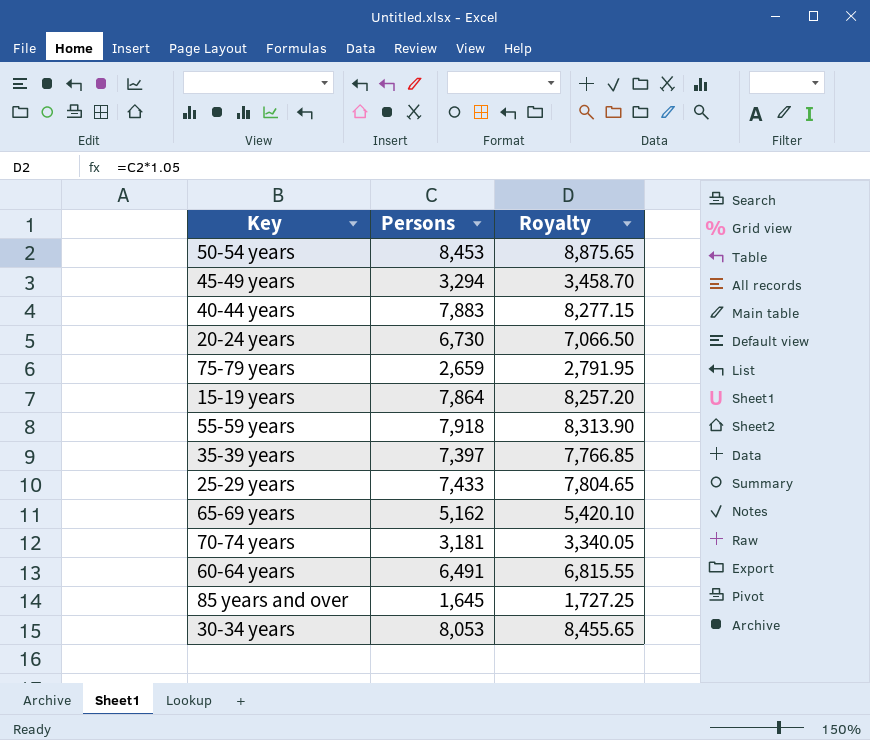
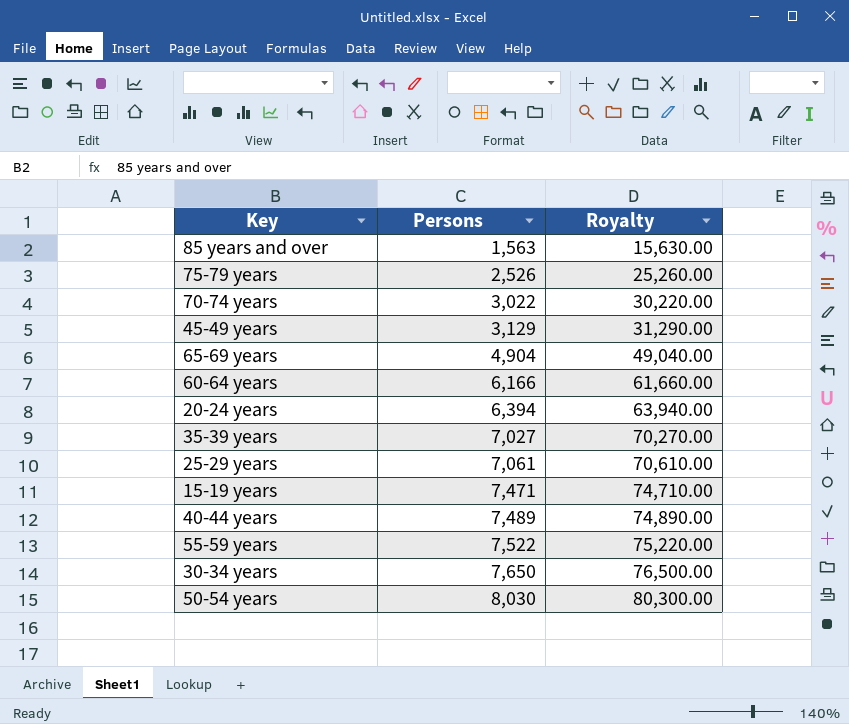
row order: none -> Persons ascending
column Royalty | formula: [Persons] * 1.05 -> [Persons] * 10
85 years and over | Persons: 1,645 -> 1,563
75-79 years | Persons: 2,659 -> 2,526
70-74 years | Persons: 3,181 -> 3,022
45-49 years | Persons: 3,294 -> 3,129
65-69 years | Persons: 5,162 -> 4,904
60-64 years | Persons: 6,491 -> 6,166
20-24 years | Persons: 6,730 -> 6,394
35-39 years | Persons: 7,397 -> 7,027
25-29 years | Persons: 7,433 -> 7,061
15-19 years | Persons: 7,864 -> 7,471
40-44 years | Persons: 7,883 -> 7,489
55-59 years | Persons: 7,918 -> 7,522
30-34 years | Persons: 8,053 -> 7,650
50-54 years | Persons: 8,453 -> 8,030

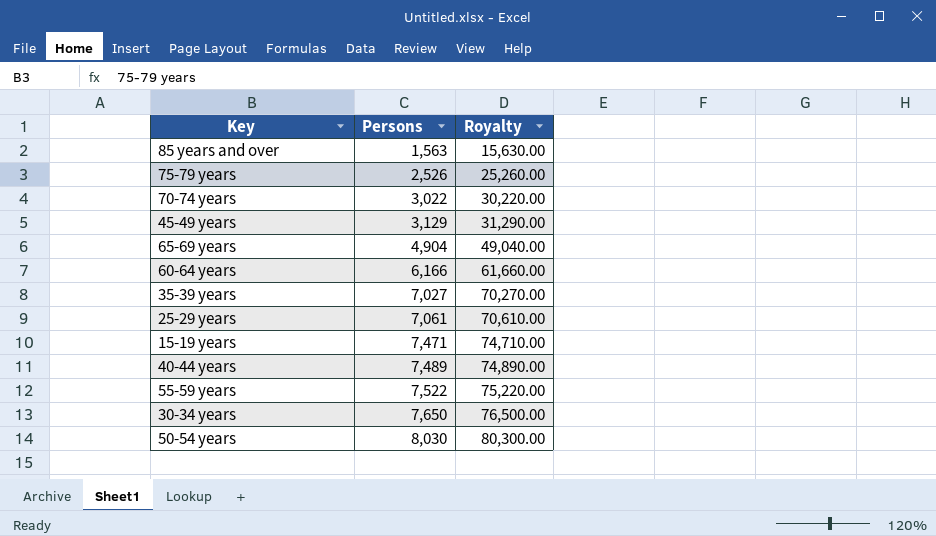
row 20-24 years: 6,394 | 63,940.00 -> none

